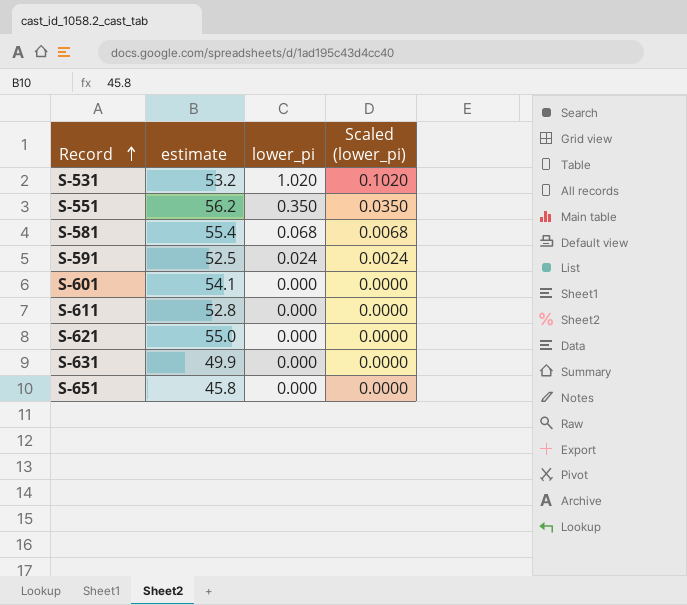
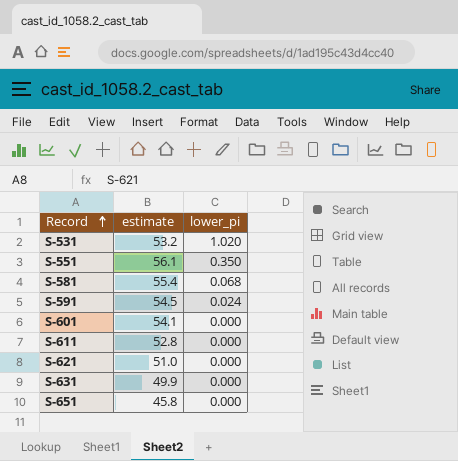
column Scaled (lower_pi) | formula: [lower_pi] * 0.1 -> none
S-551 | estimate: 56.2 -> 56.1
S-591 | estimate: 52.5 -> 54.5
S-621 | estimate: 55.0 -> 51.0

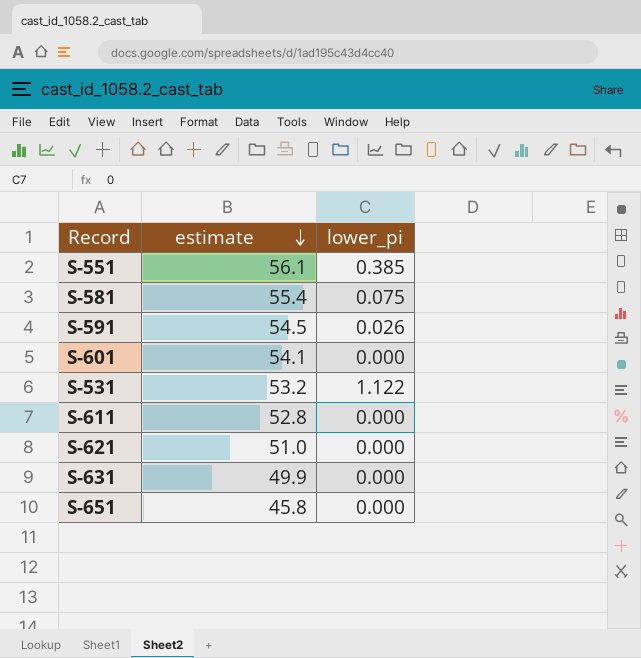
row order: Record ascending -> estimate descending
S-551 | lower_pi: 0.350 -> 0.385
S-581 | lower_pi: 0.068 -> 0.075
S-591 | lower_pi: 0.024 -> 0.026
S-531 | lower_pi: 1.020 -> 1.122

